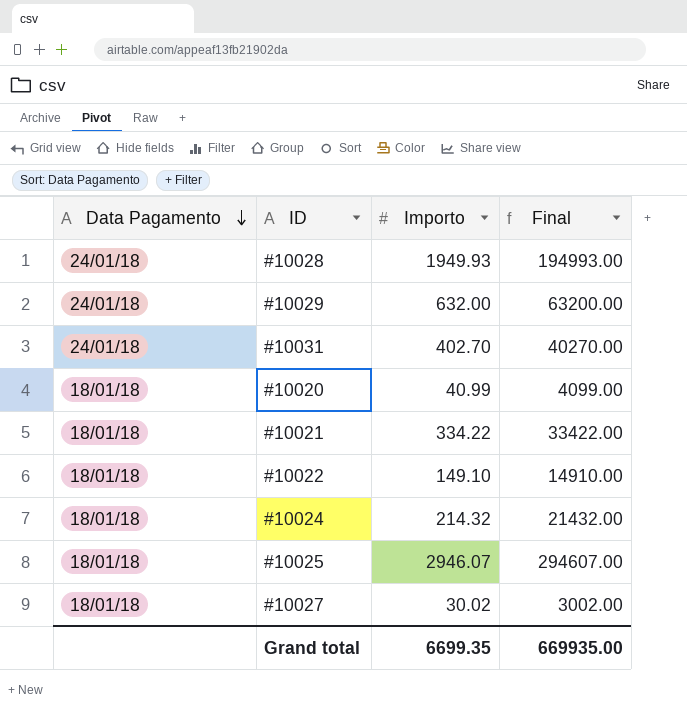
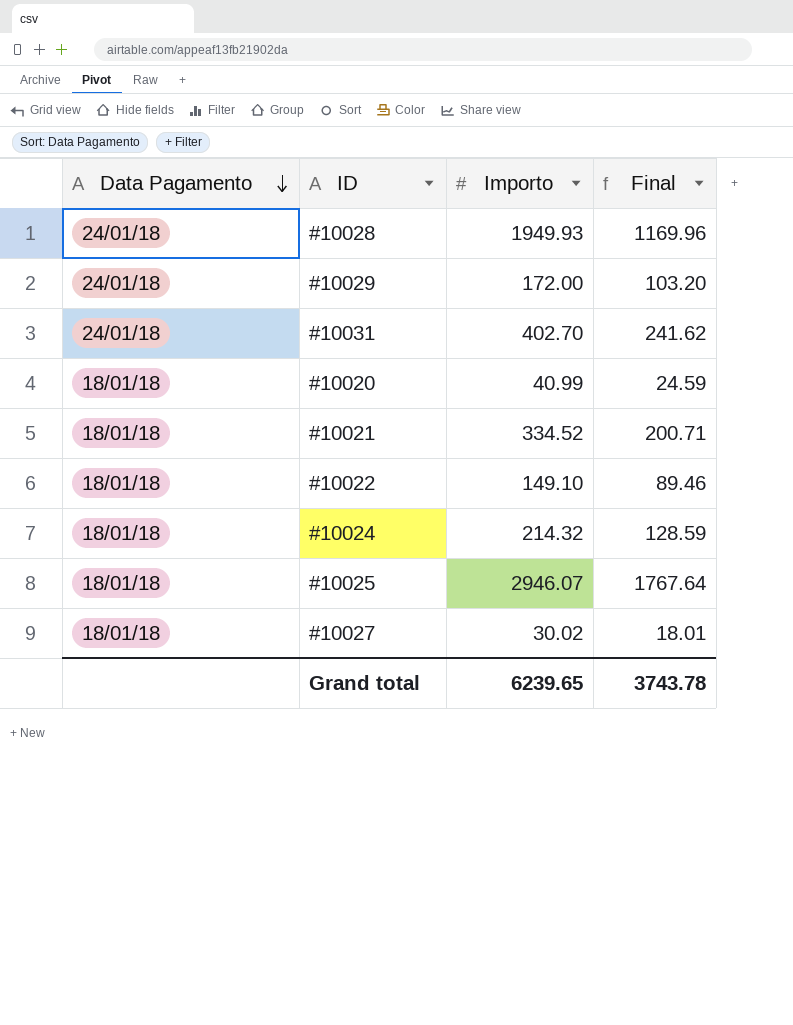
column Final | formula: [Importo] * 100 -> [Importo] * 0.6
#10029 | Importo: 632.00 -> 172.00
#10021 | Importo: 334.22 -> 334.52
Grand total | Importo: 6699.35 -> 6239.65
Grand total | Final: 669935.00 -> 3743.78

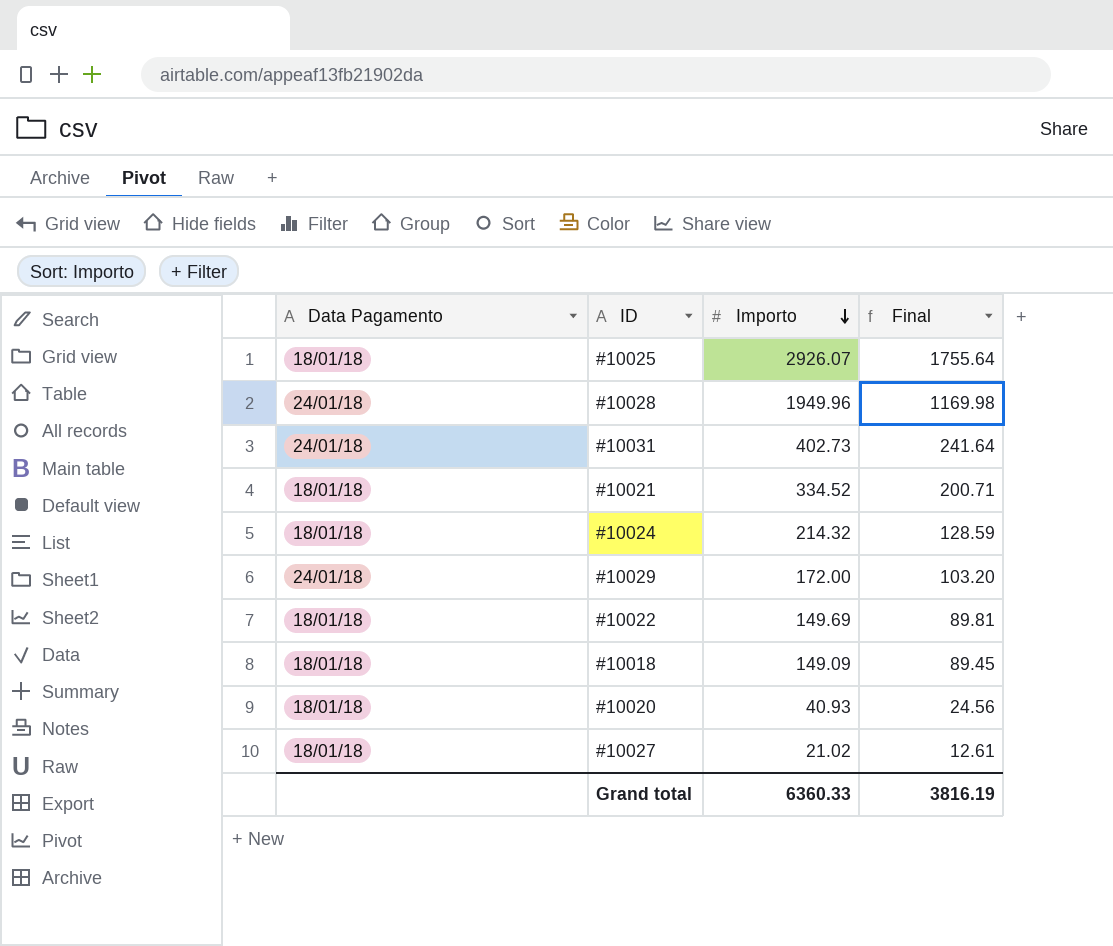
row order: Data Pagamento descending -> Importo descending
#10025 | Importo: 2946.07 -> 2926.07
#10025 | Final: 1767.64 -> 1755.64
#10028 | Importo: 1949.93 -> 1949.96
#10028 | Final: 1169.96 -> 1169.98
#10031 | Importo: 402.70 -> 402.73
#10031 | Final: 241.62 -> 241.64
#10022 | Importo: 149.10 -> 149.69
#10022 | Final: 89.46 -> 89.81
row #10018: none -> 18/01/18 | 149.09 | 89.45
#10020 | Importo: 40.99 -> 40.93
#10020 | Final: 24.59 -> 24.56
#10027 | Importo: 30.02 -> 21.02
#10027 | Final: 18.01 -> 12.61
Grand total | Importo: 6239.65 -> 6360.33
Grand total | Final: 3743.78 -> 3816.19

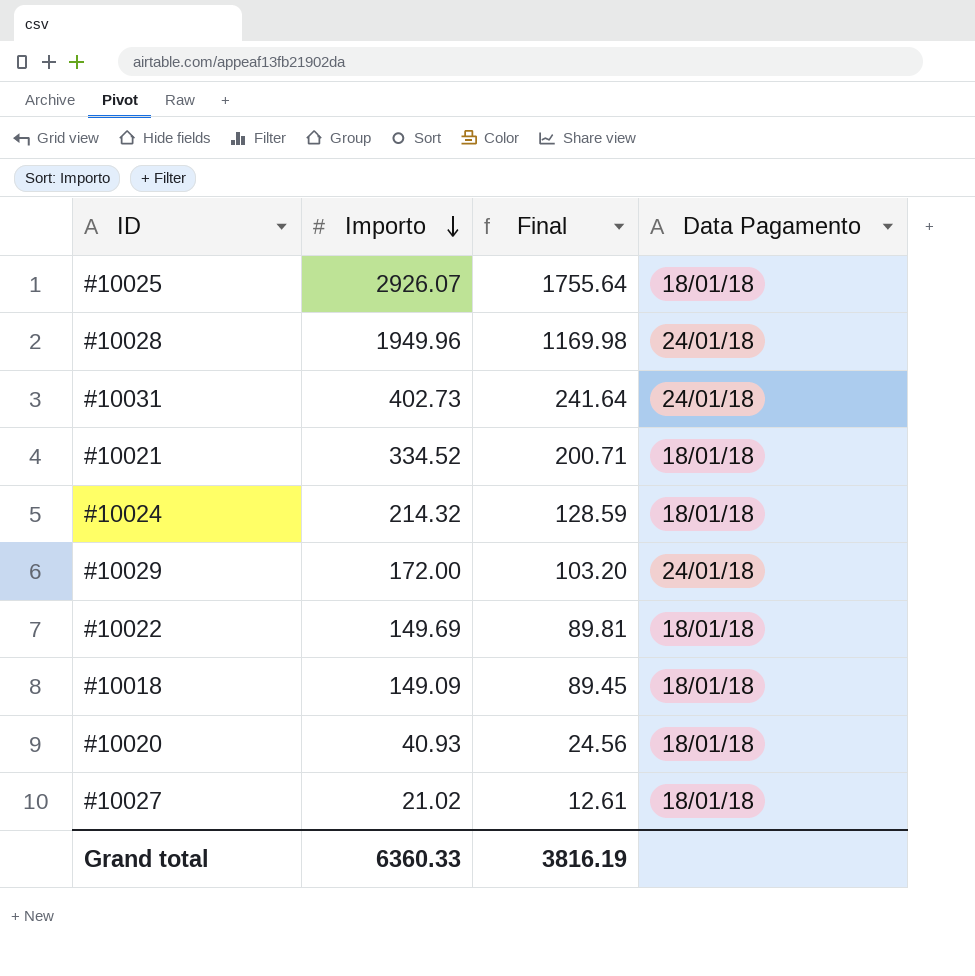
column Data Pagamento | position: 1 -> 4

